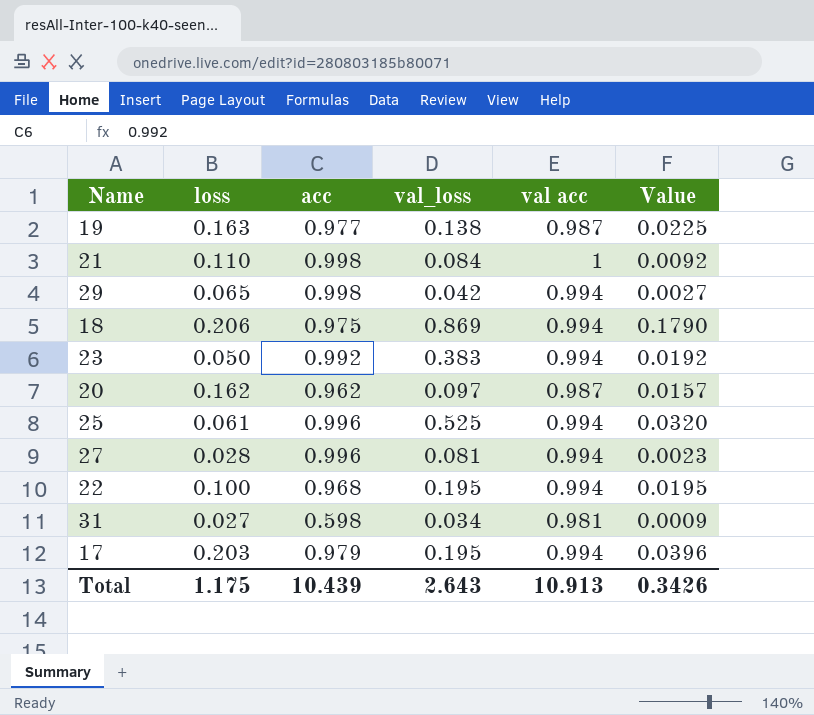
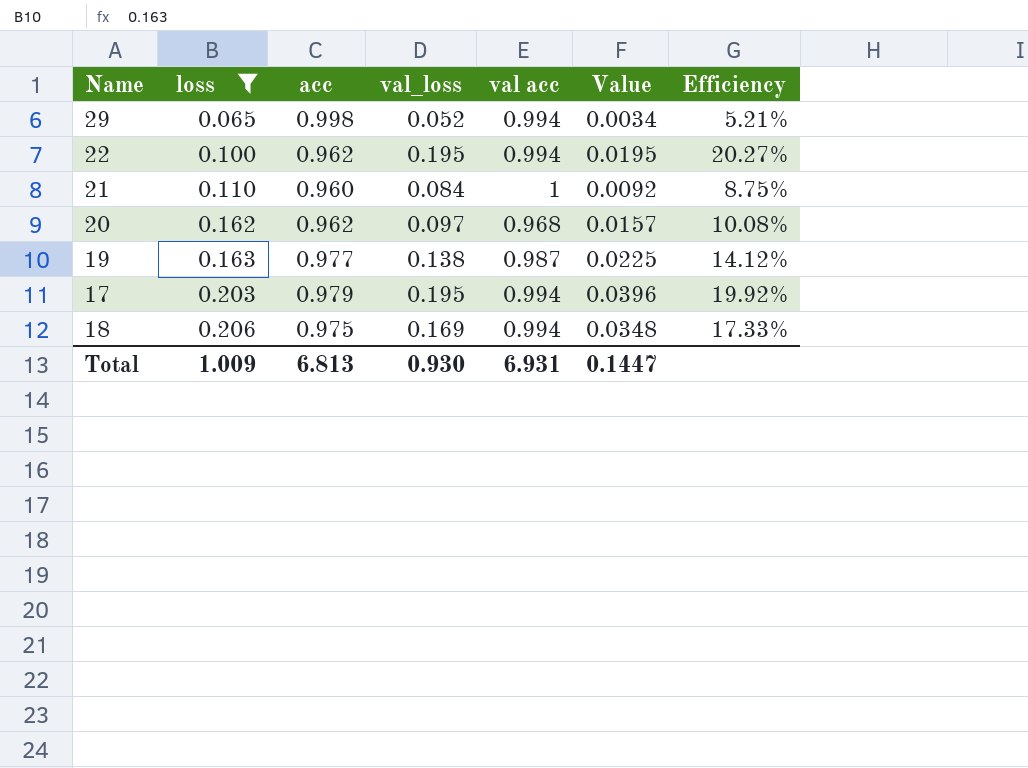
filter: none -> loss >= 0.065
row order: none -> loss ascending
column Efficiency | formula: none -> [val_loss] / [acc]
29 | val_loss: 0.042 -> 0.052
29 | Value: 0.0027 -> 0.0034
22 | acc: 0.968 -> 0.962
21 | acc: 0.998 -> 0.960
20 | val acc: 0.987 -> 0.968
18 | val_loss: 0.869 -> 0.169
18 | Value: 0.1790 -> 0.0348
Total | loss: 1.175 -> 1.009
Total | acc: 10.439 -> 6.813
Total | val_loss: 2.643 -> 0.930
Total | val acc: 10.913 -> 6.931
Total | Value: 0.3426 -> 0.1447

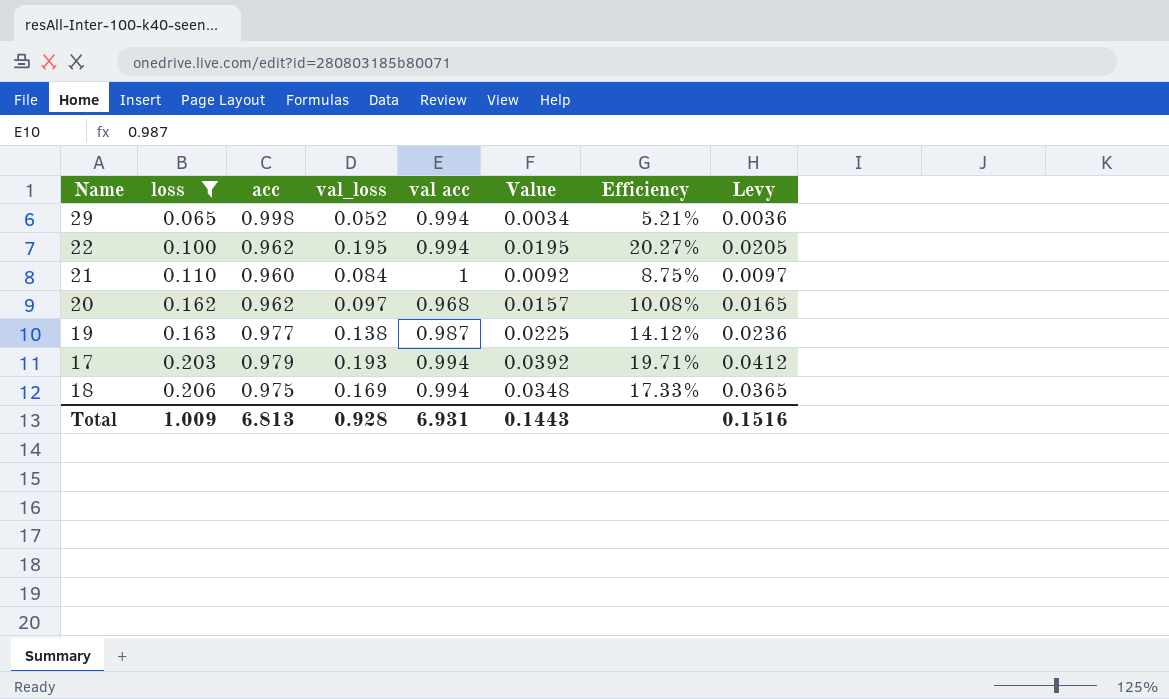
column Levy | formula: none -> [Value] * 1.05
17 | val_loss: 0.195 -> 0.193
17 | Value: 0.0396 -> 0.0392
17 | Efficiency: 19.92% -> 19.71%
Total | val_loss: 0.930 -> 0.928
Total | Value: 0.1447 -> 0.1443

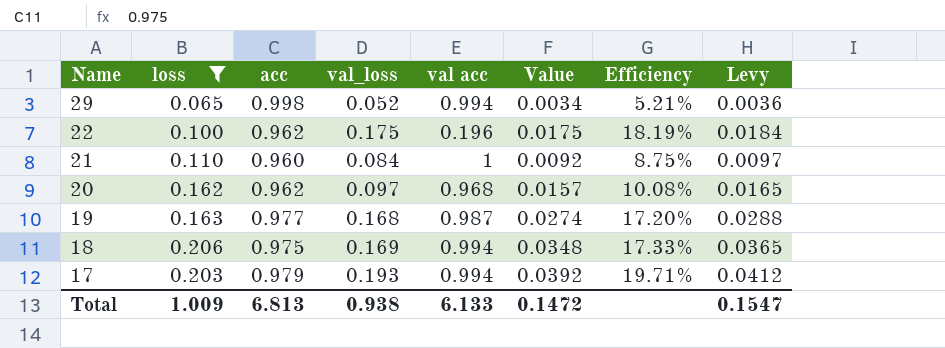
row order: loss ascending -> Name descending
22 | val_loss: 0.195 -> 0.175
22 | val acc: 0.994 -> 0.196
22 | Value: 0.0195 -> 0.0175
22 | Efficiency: 20.27% -> 18.19%
22 | Levy: 0.0205 -> 0.0184
19 | val_loss: 0.138 -> 0.168
19 | Value: 0.0225 -> 0.0274
19 | Efficiency: 14.12% -> 17.20%
19 | Levy: 0.0236 -> 0.0288
Total | val_loss: 0.928 -> 0.938
Total | val acc: 6.931 -> 6.133
Total | Value: 0.1443 -> 0.1472
Total | Levy: 0.1516 -> 0.1547

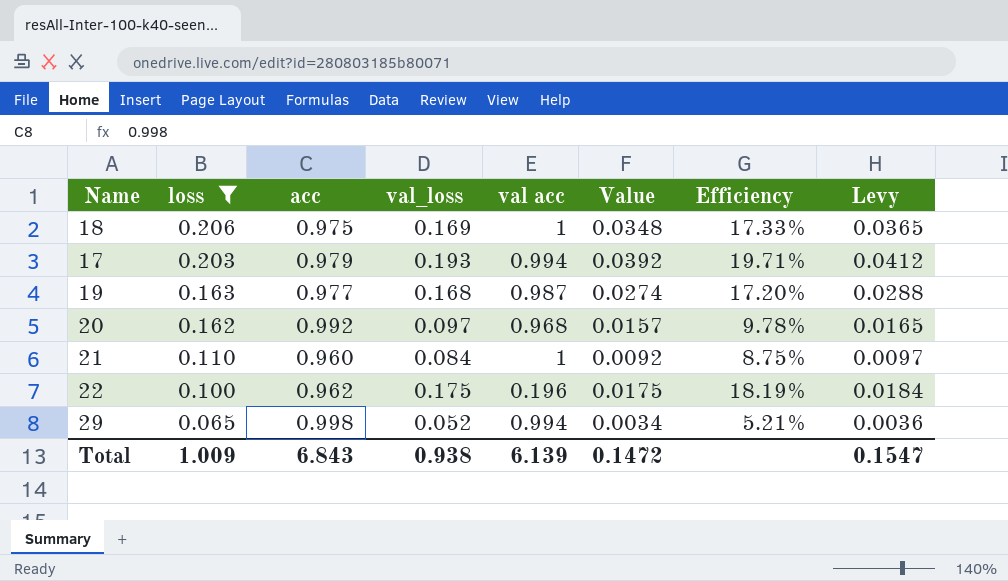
row order: Name descending -> loss descending
18 | val acc: 0.994 -> 1
20 | acc: 0.962 -> 0.992
20 | Efficiency: 10.08% -> 9.78%
Total | acc: 6.813 -> 6.843
Total | val acc: 6.133 -> 6.139

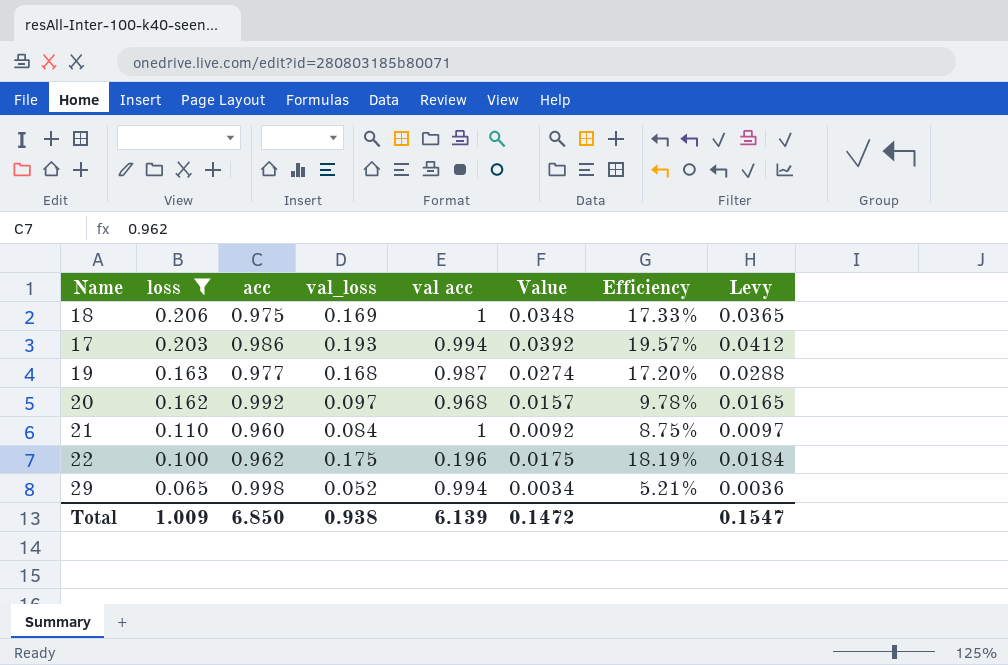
17 | acc: 0.979 -> 0.986
17 | Efficiency: 19.71% -> 19.57%
Total | acc: 6.843 -> 6.850

